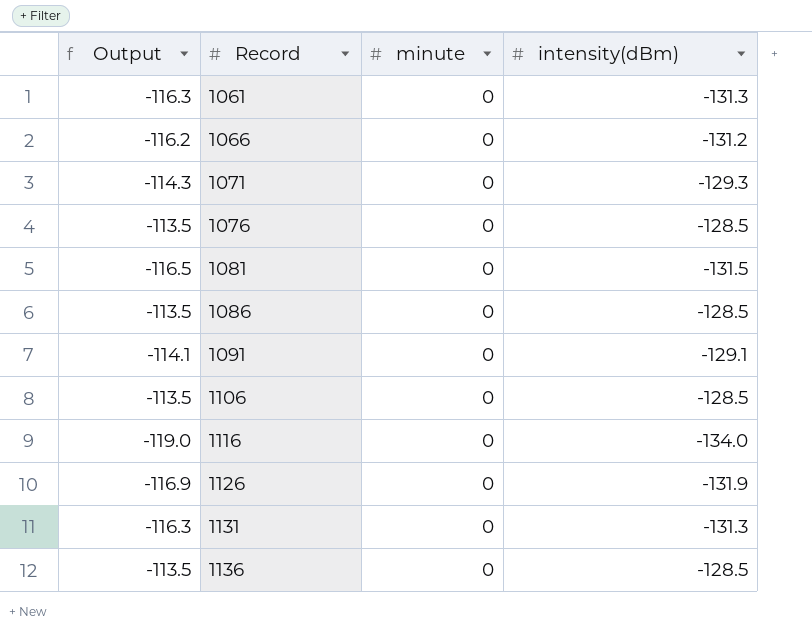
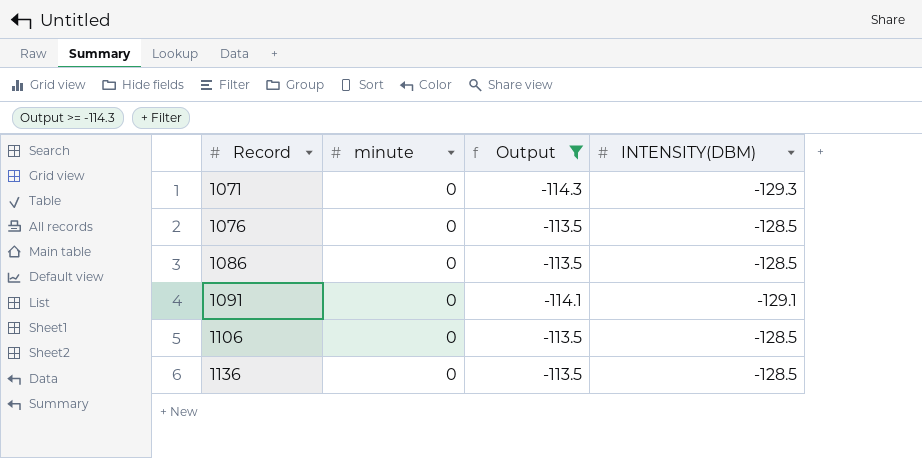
filter: none -> Output >= -114.3
column Output | position: 1 -> 3
column name: intensity(dBm) -> INTENSITY(DBM)

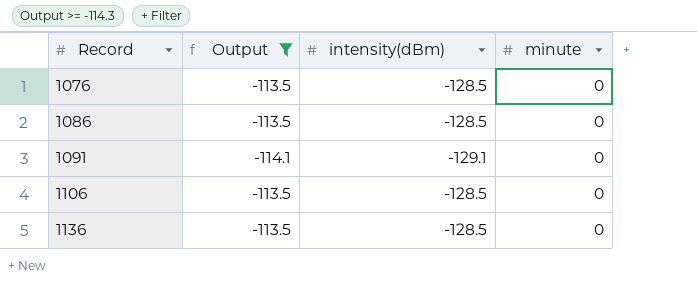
column name: INTENSITY(DBM) -> intensity(dBm)
column minute | position: 2 -> 4
row 1071: 0 | -114.3 | -129.3 -> none

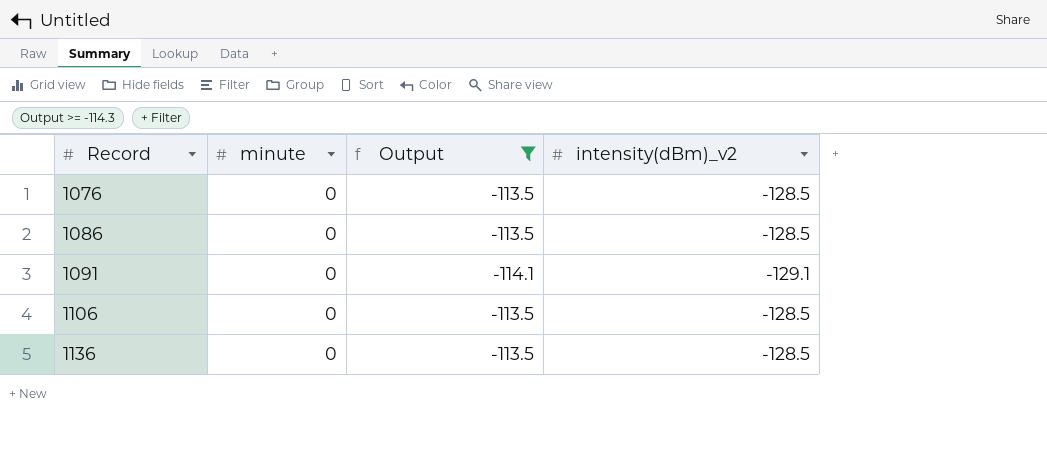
column minute | position: 4 -> 2
column name: intensity(dBm) -> intensity(dBm)_v2

